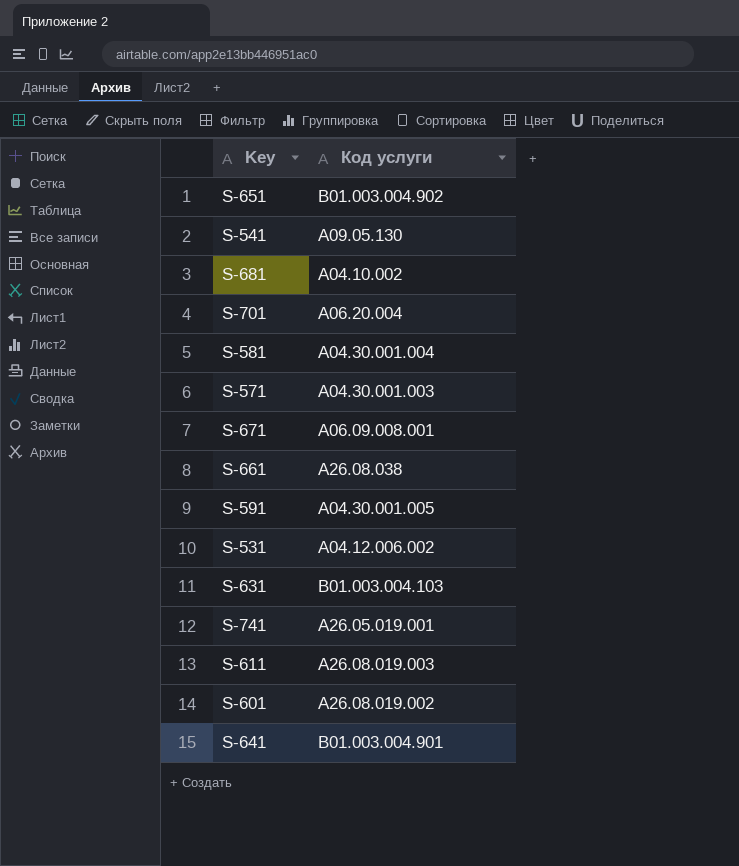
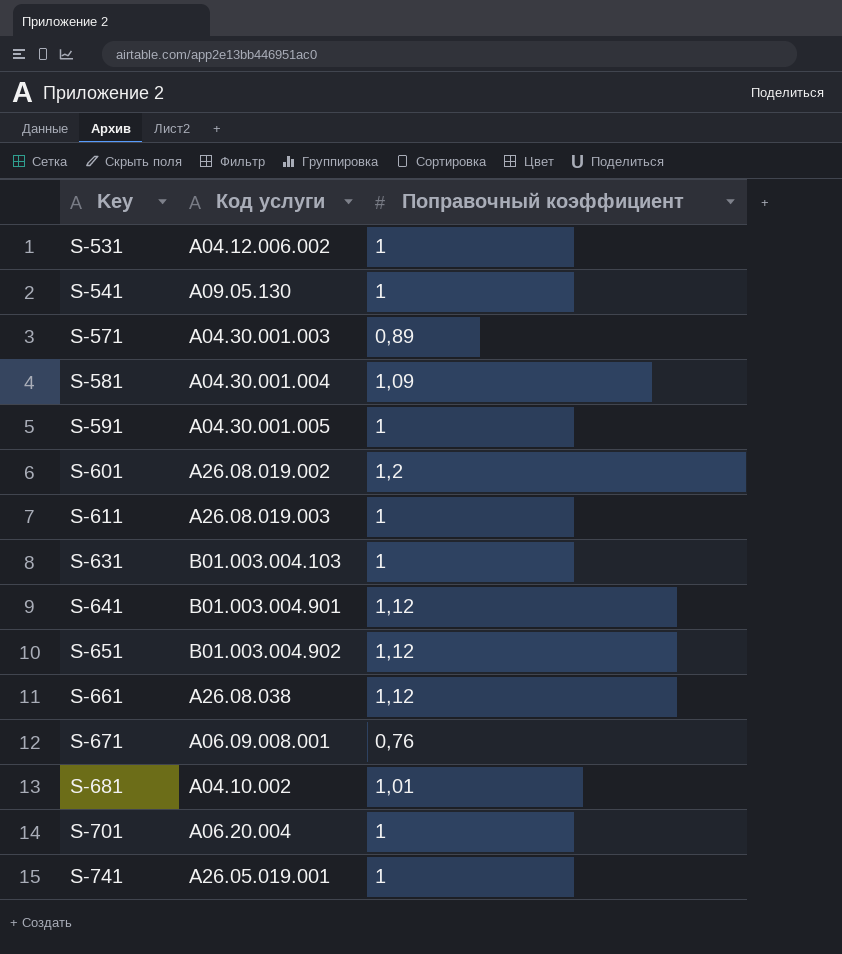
row order: none -> Key ascending
column Поправочный коэффициент | position: none -> 3

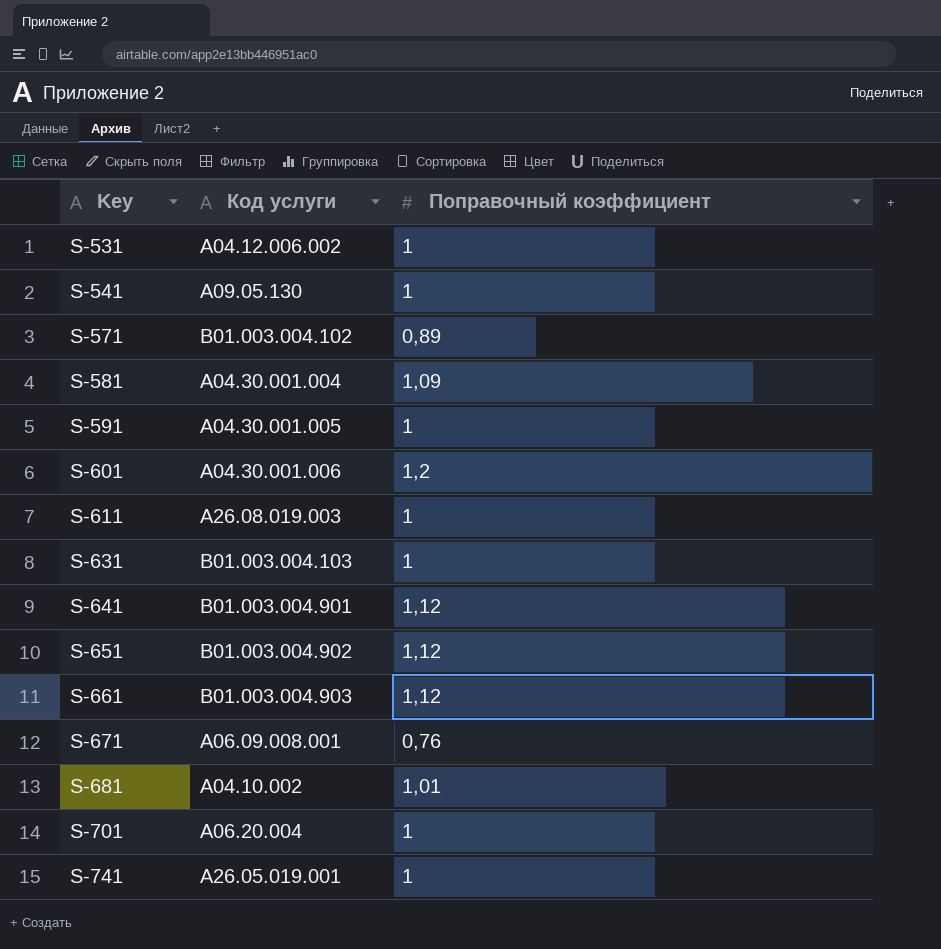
S-571 | Код услуги: A04.30.001.003 -> B01.003.004.102
S-601 | Код услуги: A26.08.019.002 -> A04.30.001.006
S-661 | Код услуги: A26.08.038 -> B01.003.004.903

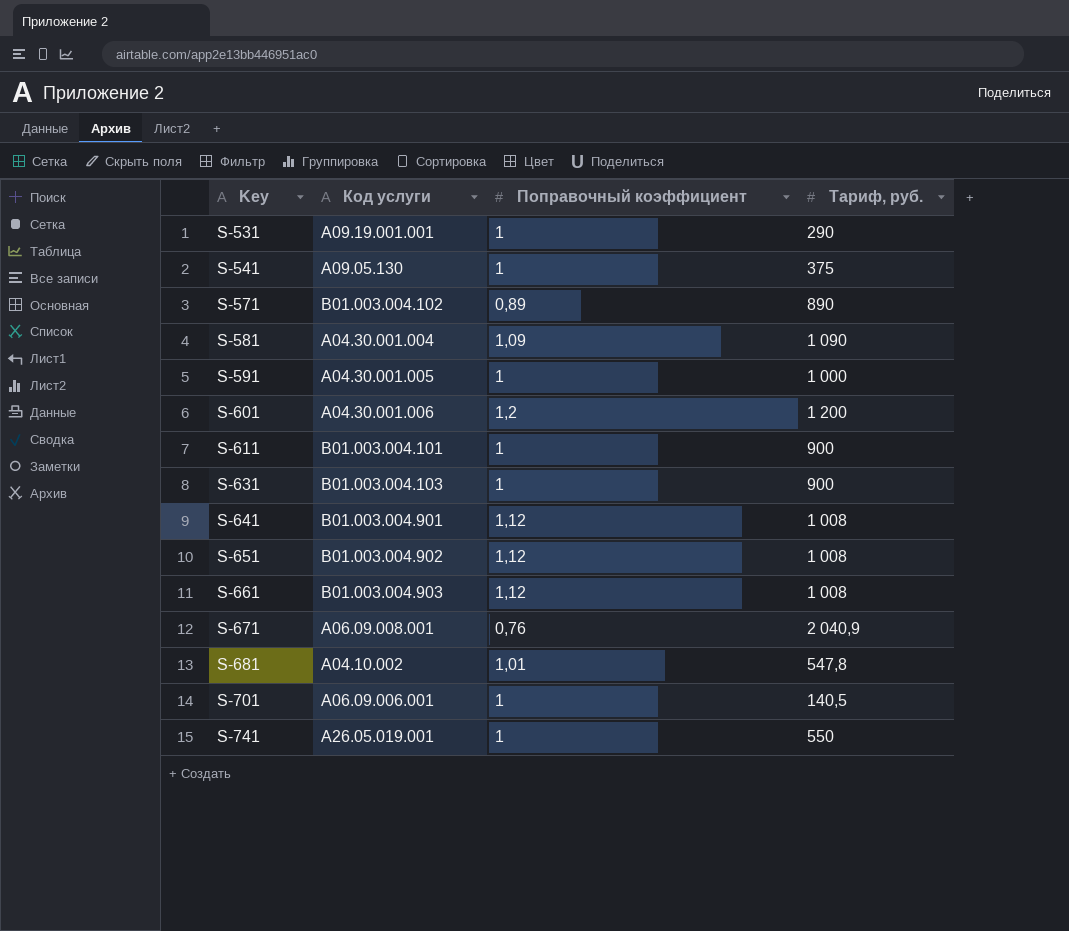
column Тариф, руб. | position: none -> 4
S-531 | Код услуги: A04.12.006.002 -> A09.19.001.001
S-611 | Код услуги: A26.08.019.003 -> B01.003.004.101
S-701 | Код услуги: A06.20.004 -> A06.09.006.001

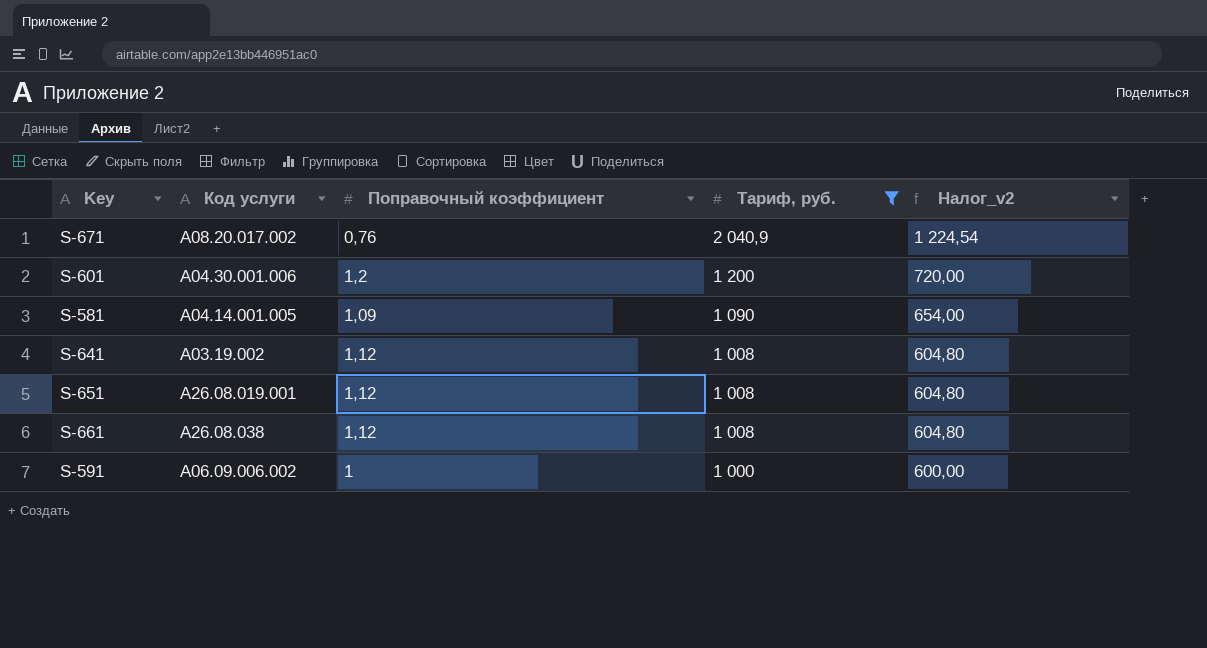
filter: none -> Тариф, руб. >= 1 000
row order: Key ascending -> Тариф, руб. descending
column Налог_v2 | formula: none -> [Тариф, руб.] * 0,6
S-671 | Код услуги: A06.09.008.001 -> A08.20.017.002
S-581 | Код услуги: A04.30.001.004 -> A04.14.001.005
S-641 | Код услуги: B01.003.004.901 -> A03.19.002
S-651 | Код услуги: B01.003.004.902 -> A26.08.019.001
S-661 | Код услуги: B01.003.004.903 -> A26.08.038
S-591 | Код услуги: A04.30.001.005 -> A06.09.006.002

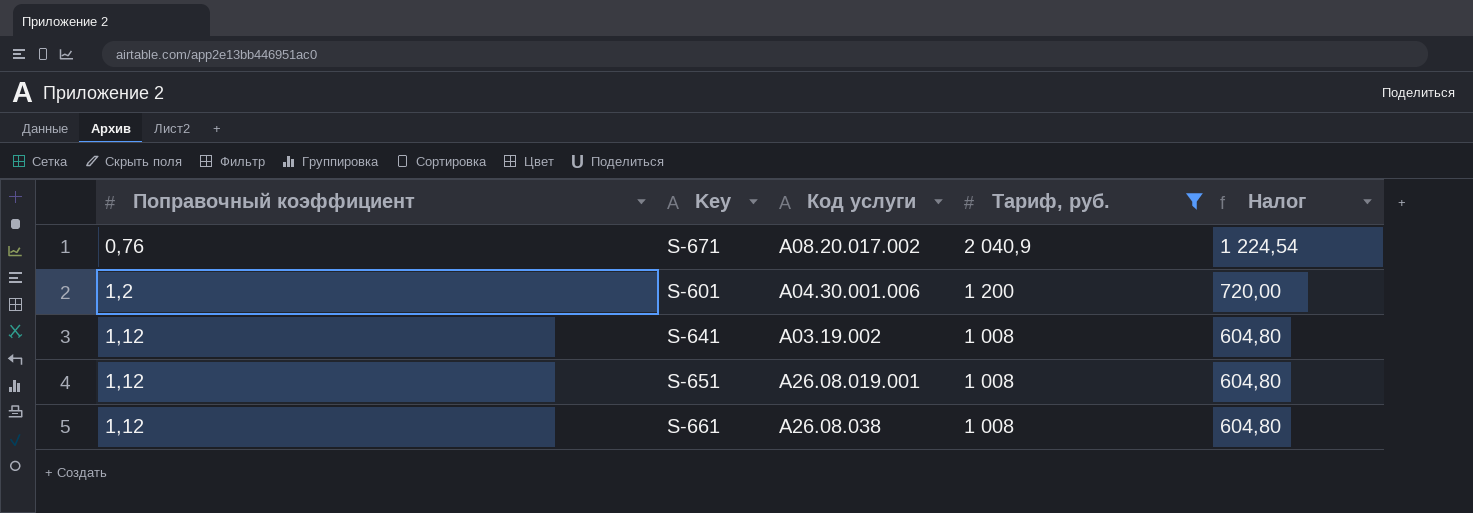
column Поправочный коэффициент | position: 3 -> 1
column name: Налог_v2 -> Налог
row S-581: A04.14.001.005 | 1,09 | 1 090 | 654,00 -> none
row S-591: A06.09.006.002 | 1 | 1 000 | 600,00 -> none

